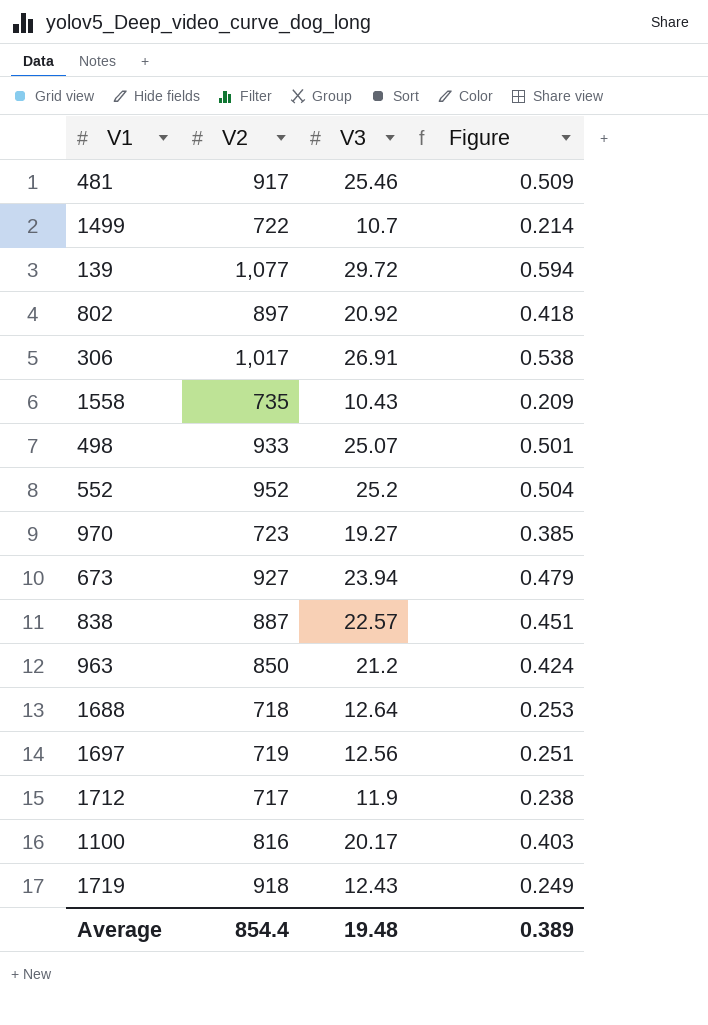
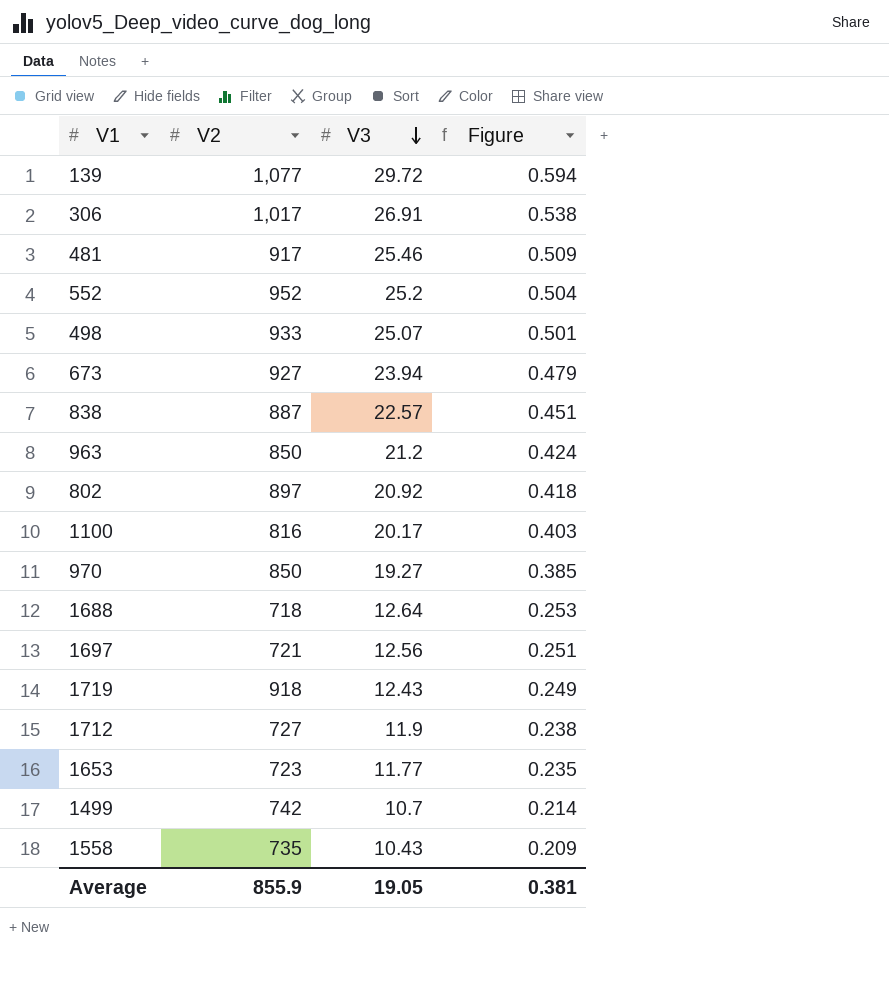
row order: none -> V3 descending
970 | V2: 723 -> 850
1697 | V2: 719 -> 721
1712 | V2: 717 -> 727
row 1653: none -> 723 | 11.77 | 0.235
1499 | V2: 722 -> 742
Average | V2: 854.4 -> 855.9
Average | V3: 19.48 -> 19.05
Average | Figure: 0.389 -> 0.381

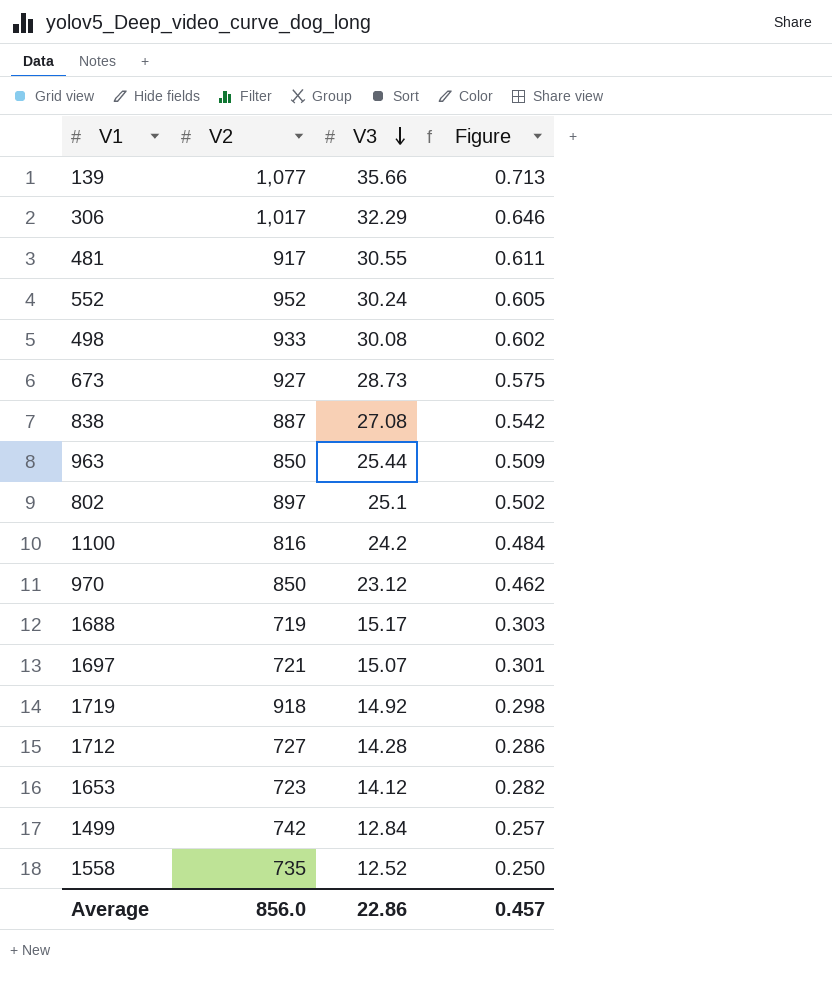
139 | V3: 29.72 -> 35.66
139 | Figure: 0.594 -> 0.713
306 | V3: 26.91 -> 32.29
306 | Figure: 0.538 -> 0.646
481 | V3: 25.46 -> 30.55
481 | Figure: 0.509 -> 0.611
552 | V3: 25.2 -> 30.24
552 | Figure: 0.504 -> 0.605
498 | V3: 25.07 -> 30.08
498 | Figure: 0.501 -> 0.602
673 | V3: 23.94 -> 28.73
673 | Figure: 0.479 -> 0.575
838 | V3: 22.57 -> 27.08
838 | Figure: 0.451 -> 0.542
963 | V3: 21.2 -> 25.44
963 | Figure: 0.424 -> 0.509
802 | V3: 20.92 -> 25.1
802 | Figure: 0.418 -> 0.502
1100 | V3: 20.17 -> 24.2
1100 | Figure: 0.403 -> 0.484
970 | V3: 19.27 -> 23.12
970 | Figure: 0.385 -> 0.462
1688 | V2: 718 -> 719
1688 | V3: 12.64 -> 15.17
1688 | Figure: 0.253 -> 0.303
1697 | V3: 12.56 -> 15.07
1697 | Figure: 0.251 -> 0.301
1719 | V3: 12.43 -> 14.92
1719 | Figure: 0.249 -> 0.298
1712 | V3: 11.9 -> 14.28
1712 | Figure: 0.238 -> 0.286
1653 | V3: 11.77 -> 14.12
1653 | Figure: 0.235 -> 0.282
1499 | V3: 10.7 -> 12.84
1499 | Figure: 0.214 -> 0.257
1558 | V3: 10.43 -> 12.52
1558 | Figure: 0.209 -> 0.250
Average | V2: 855.9 -> 856.0
Average | V3: 19.05 -> 22.86
Average | Figure: 0.381 -> 0.457

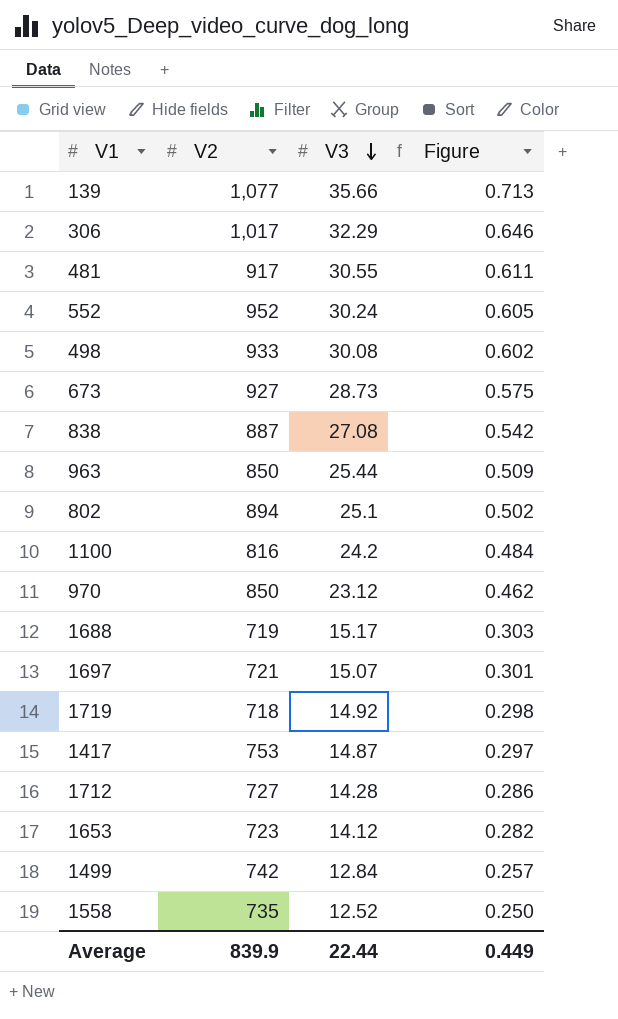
802 | V2: 897 -> 894
1719 | V2: 918 -> 718
row 1417: none -> 753 | 14.87 | 0.297
Average | V2: 856.0 -> 839.9
Average | V3: 22.86 -> 22.44
Average | Figure: 0.457 -> 0.449

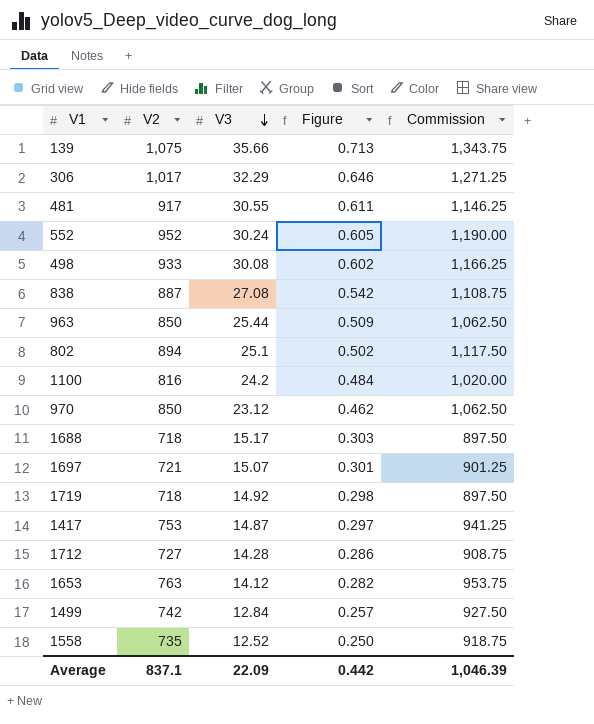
column Commission | formula: none -> [V2] * 1.25
row 673: 927 | 28.73 | 0.575 -> none
139 | V2: 1,077 -> 1,075
1688 | V2: 719 -> 718
1653 | V2: 723 -> 763
Average | V2: 839.9 -> 837.1
Average | V3: 22.44 -> 22.09
Average | Figure: 0.449 -> 0.442

